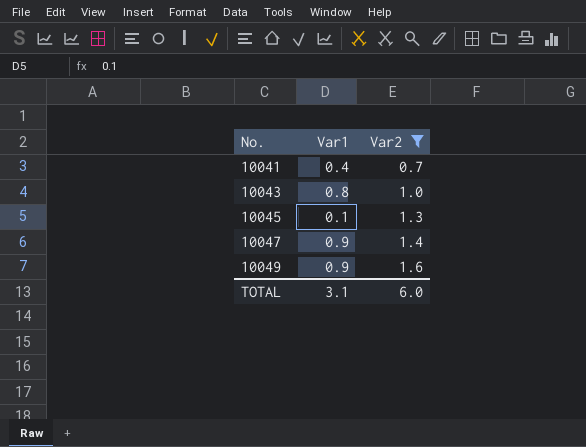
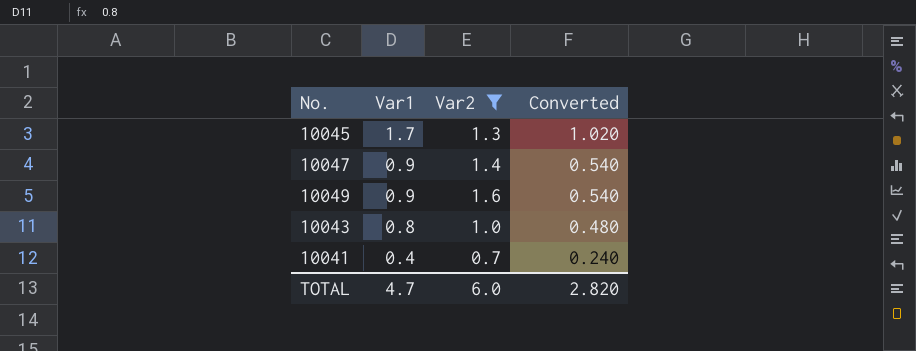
row order: No. ascending -> Var1 descending
column Converted | formula: none -> [Var1] * 0.6
10045 | Var1: 0.1 -> 1.7
TOTAL | Var1: 3.1 -> 4.7

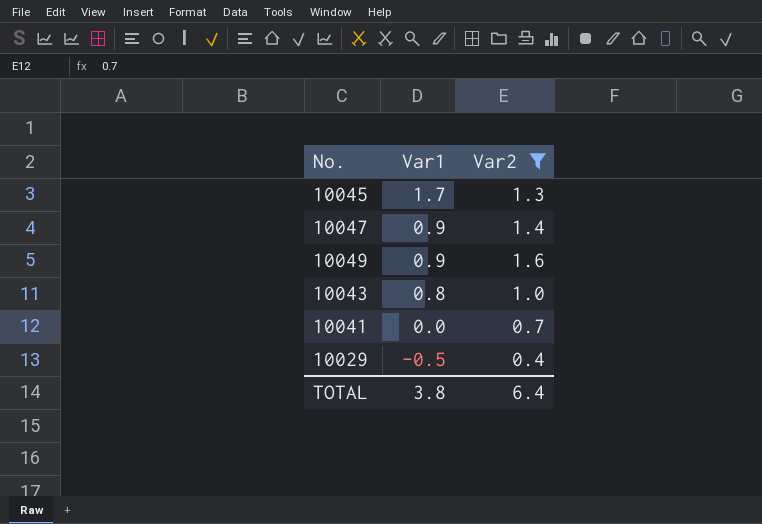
column Converted | formula: [Var1] * 0.6 -> none
10041 | Var1: 0.4 -> 0.0
row 10029: none -> -0.5 | 0.4
TOTAL | Var1: 4.7 -> 3.8
TOTAL | Var2: 6.0 -> 6.4

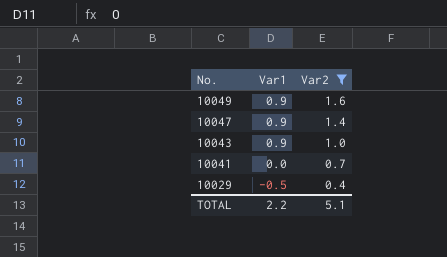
row order: Var1 descending -> No. descending
row 10045: 1.7 | 1.3 -> none
10043 | Var1: 0.8 -> 0.9
TOTAL | Var1: 3.8 -> 2.2
TOTAL | Var2: 6.4 -> 5.1

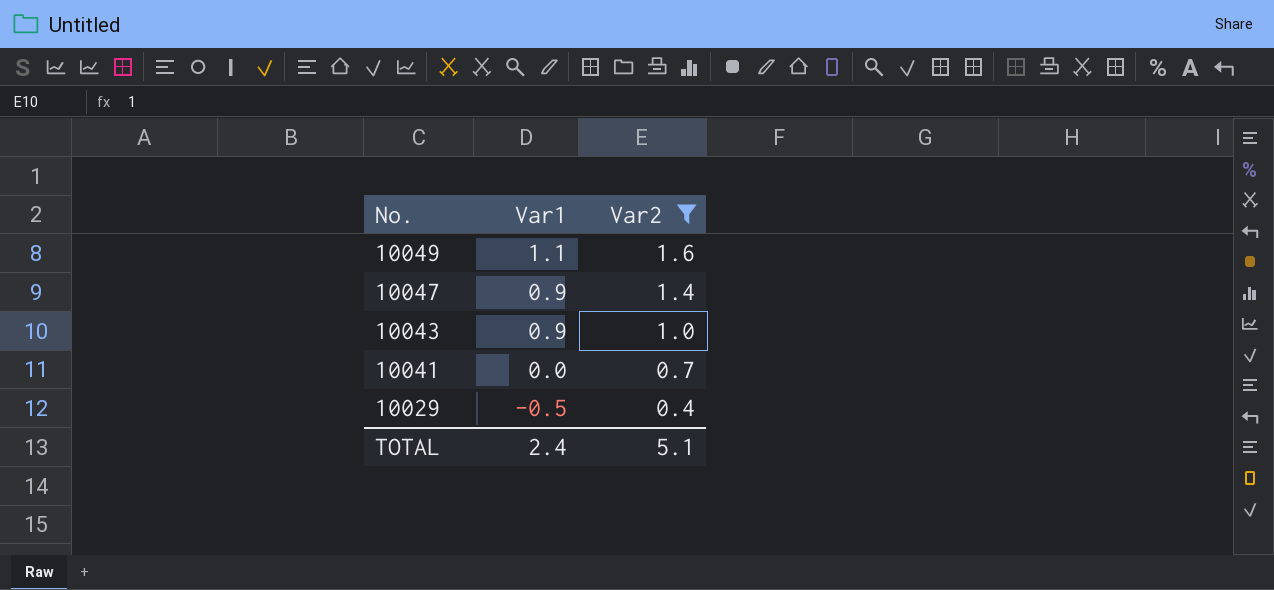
10049 | Var1: 0.9 -> 1.1
TOTAL | Var1: 2.2 -> 2.4

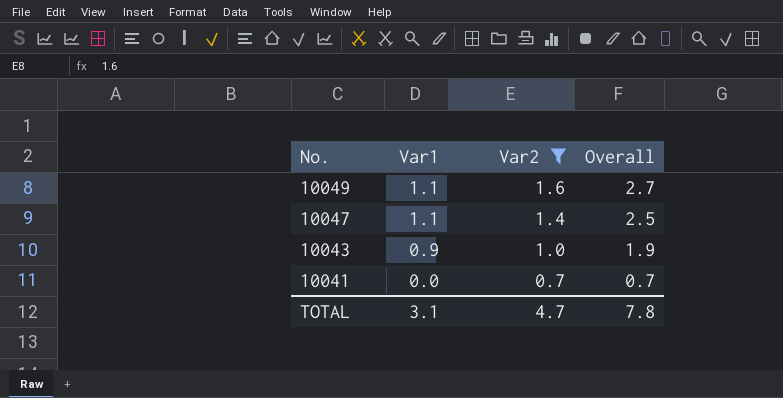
column Overall | formula: none -> [Var1] + [Var2]
row 10029: -0.5 | 0.4 -> none
10047 | Var1: 0.9 -> 1.1
TOTAL | Var1: 2.4 -> 3.1
TOTAL | Var2: 5.1 -> 4.7

